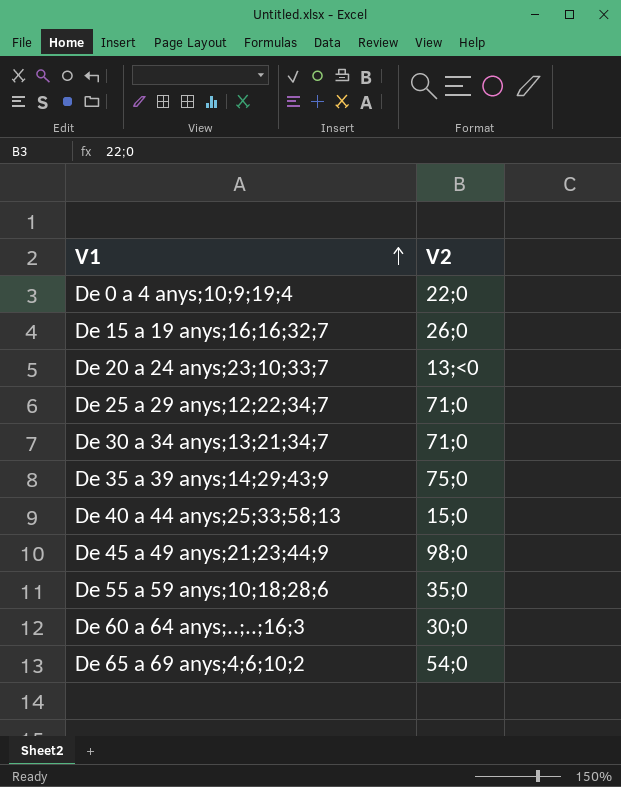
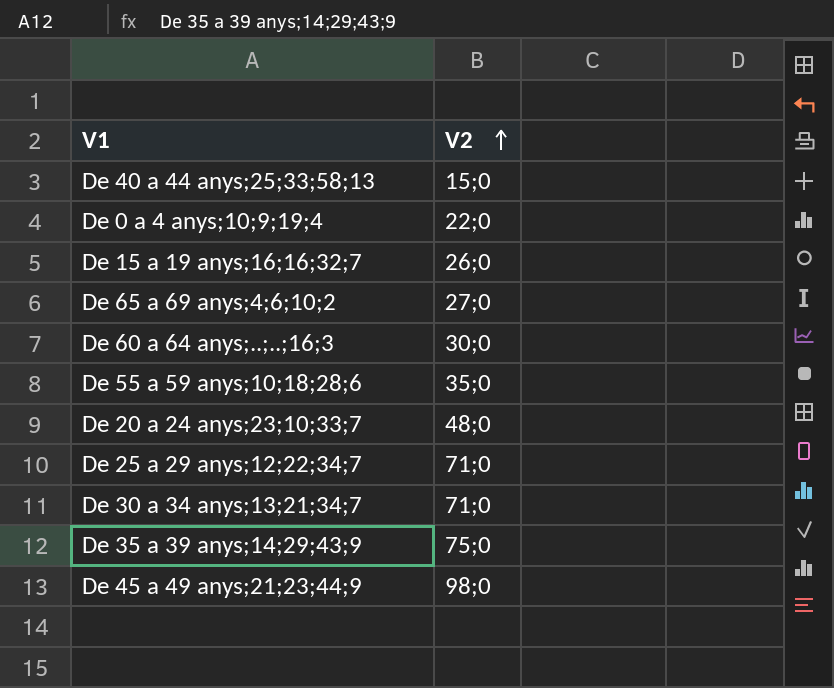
row order: V1 ascending -> V2 ascending
De 65 a 69 anys;4;6;10;2 | V2: 54;0 -> 27;0
De 20 a 24 anys;23;10;33;7 | V2: 13;<0 -> 48;0

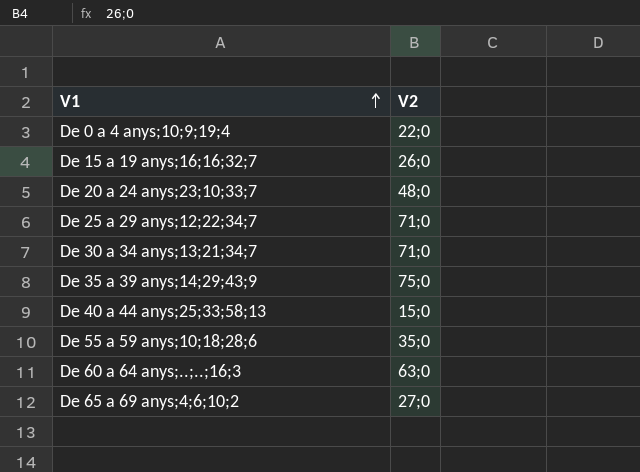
row order: V2 ascending -> V1 ascending
row De 45 a 49 anys;21;23;44;9: 98;0 -> none
De 60 a 64 anys;..;..;16;3 | V2: 30;0 -> 63;0

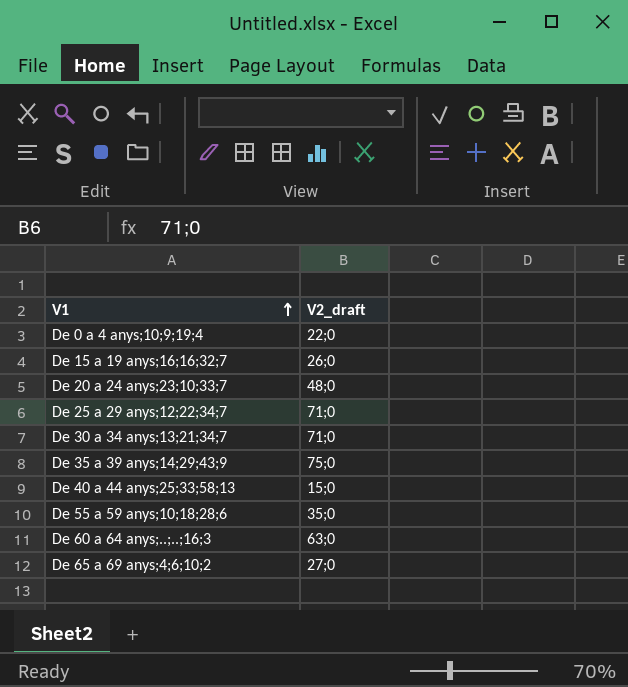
column name: V2 -> V2_draft

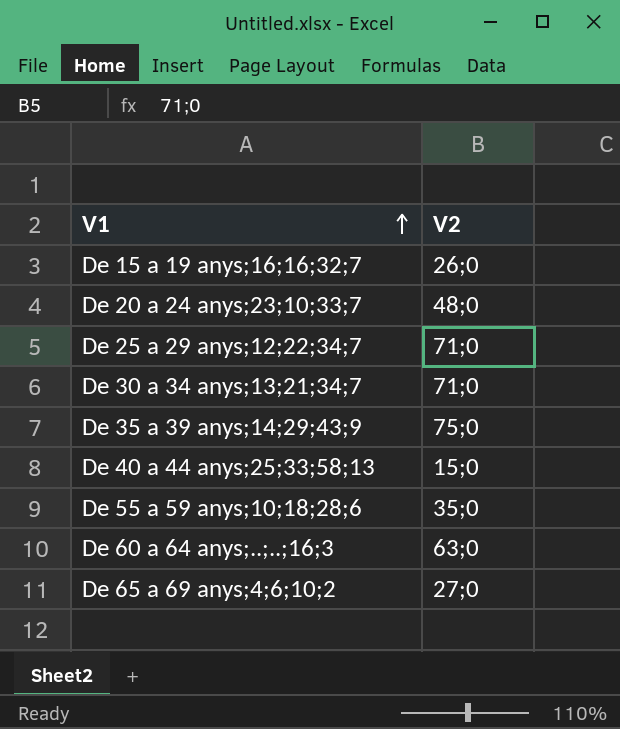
column name: V2_draft -> V2
row De 0 a 4 anys;10;9;19;4: 22;0 -> none

